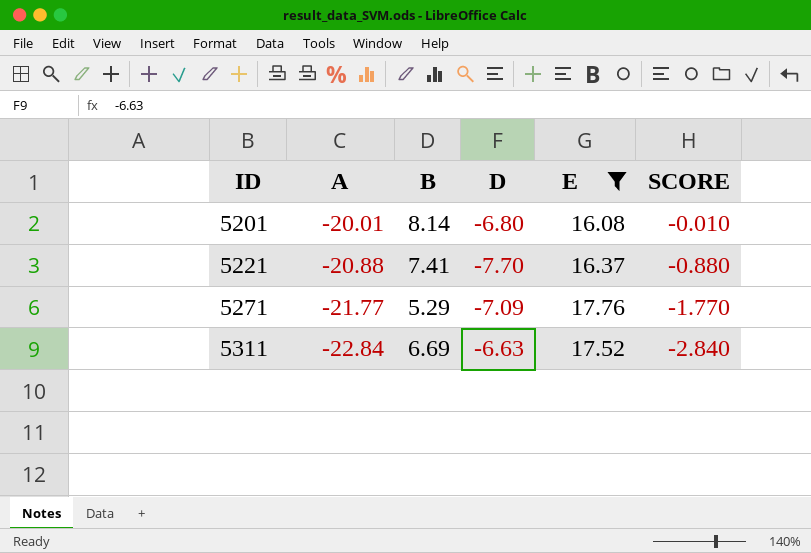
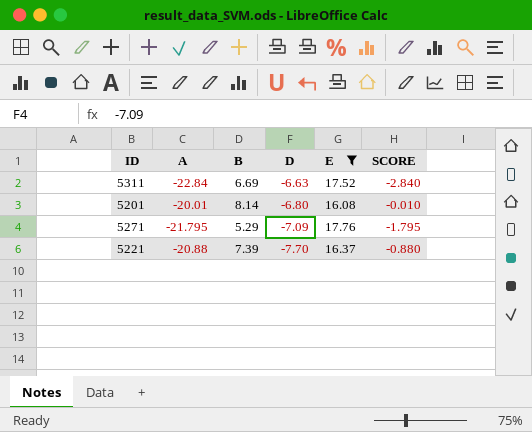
row order: ID ascending -> D descending
5271 | A: -21.77 -> -21.795
5271 | SCORE: -1.770 -> -1.795
5221 | B: 7.41 -> 7.39

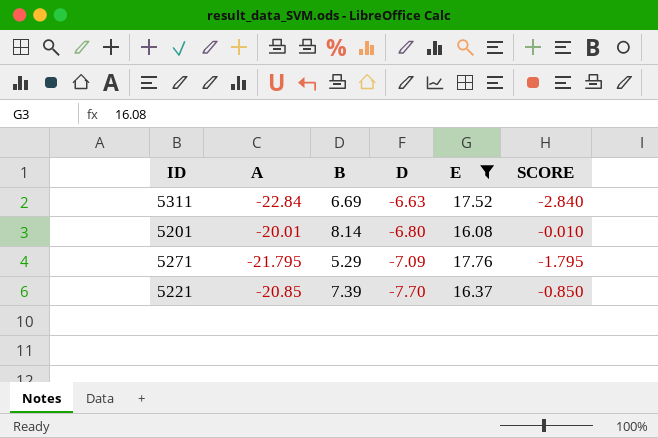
5221 | A: -20.88 -> -20.85
5221 | SCORE: -0.880 -> -0.850

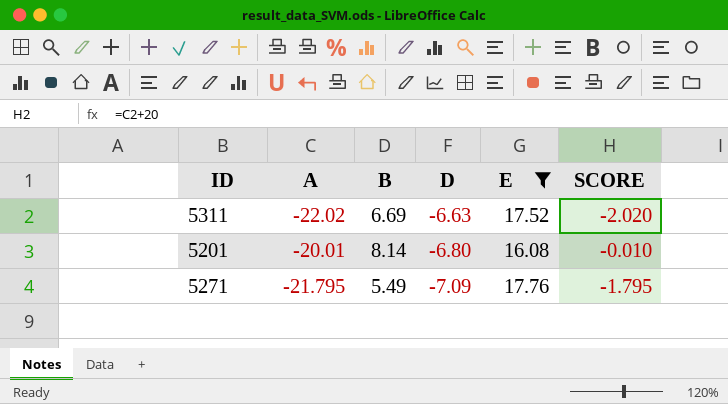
row 5221: -20.85 | 7.39 | -7.70 | 16.37 | -0.850 -> none
5311 | A: -22.84 -> -22.02
5311 | SCORE: -2.840 -> -2.020
5271 | B: 5.29 -> 5.49

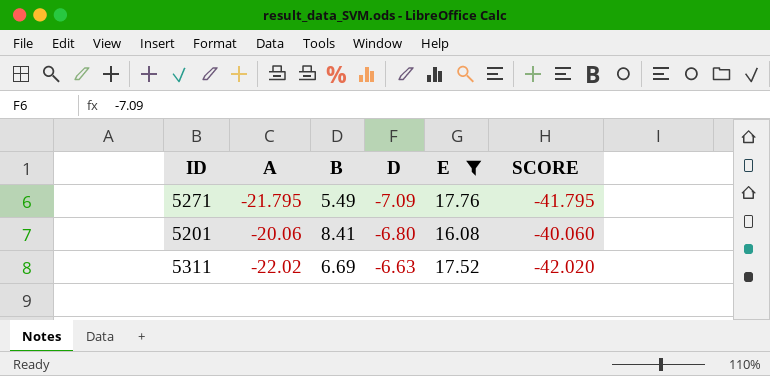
row order: D descending -> D ascending
column SCORE | formula: [A] + 20 -> [A] - 20
5201 | A: -20.01 -> -20.06
5201 | B: 8.14 -> 8.41

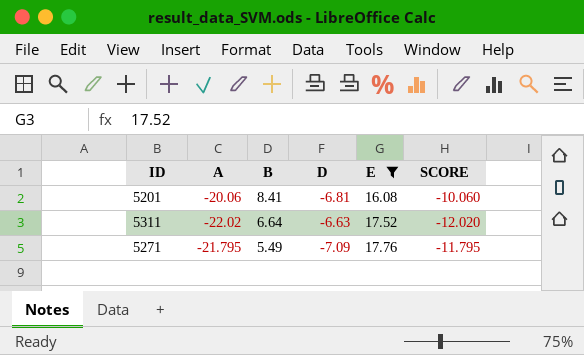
row order: D ascending -> B descending
column SCORE | formula: [A] - 20 -> [A] + 10
5201 | D: -6.80 -> -6.81
5311 | B: 6.69 -> 6.64

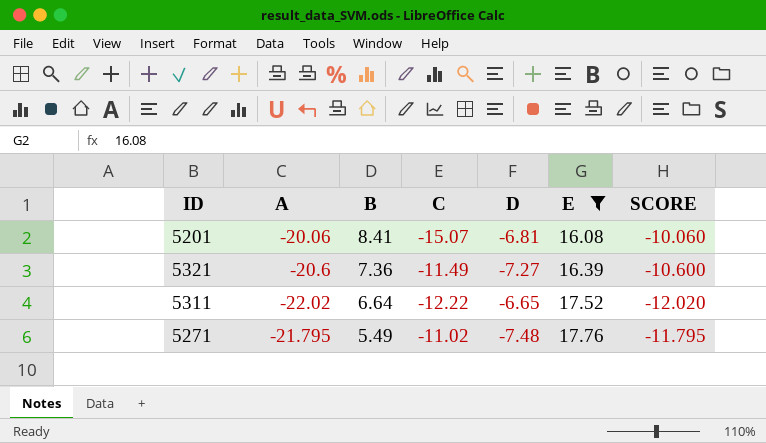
column C | position: none -> 4
row 5321: none -> -20.6 | 7.36 | -11.49 | -7.27 | 16.39 | -10.600
5311 | D: -6.63 -> -6.65
5271 | D: -7.09 -> -7.48

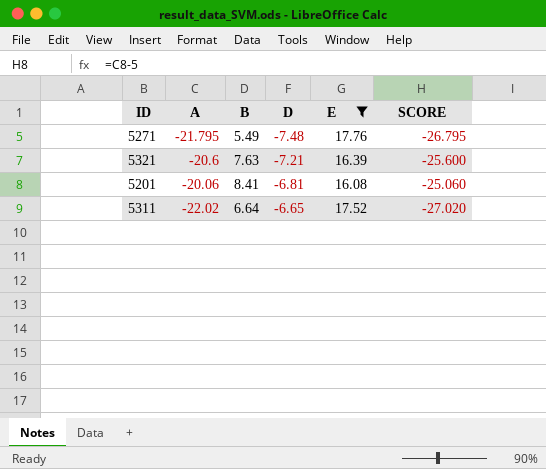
row order: B descending -> D ascending
column C | position: 4 -> none
column SCORE | formula: [A] + 10 -> [A] - 5
5321 | B: 7.36 -> 7.63
5321 | D: -7.27 -> -7.21

